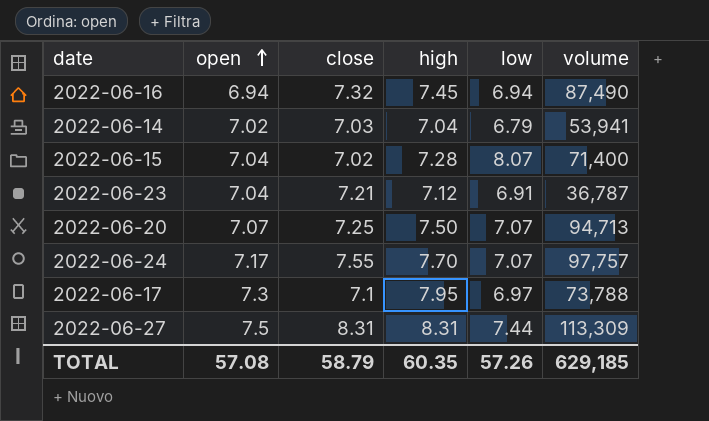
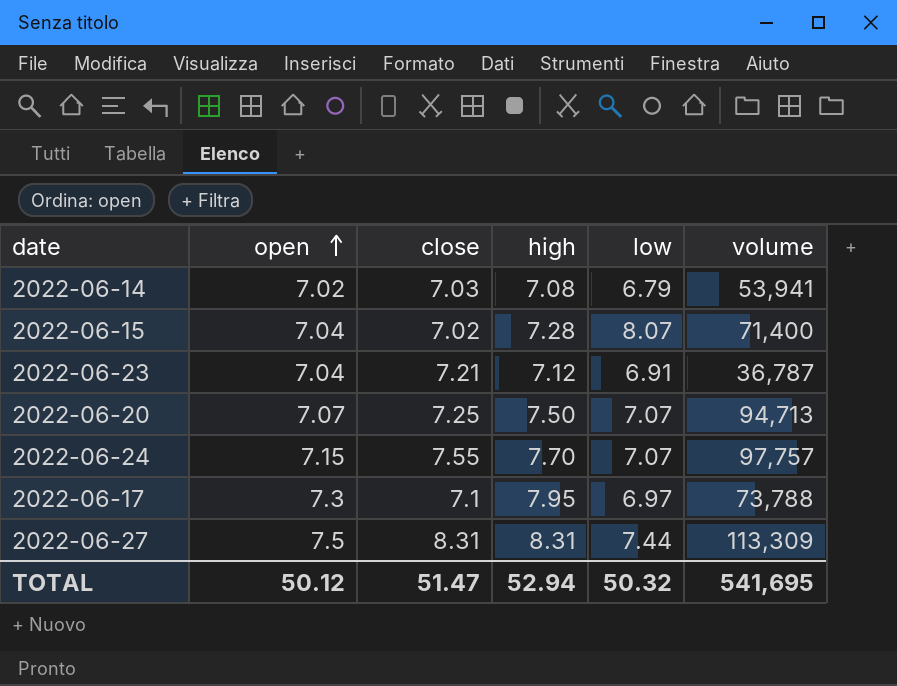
row 2022-06-16: 6.94 | 7.32 | 7.45 | 6.94 | 87,490 -> none
2022-06-14 | high: 7.04 -> 7.08
2022-06-24 | open: 7.17 -> 7.15
TOTAL | open: 57.08 -> 50.12
TOTAL | close: 58.79 -> 51.47
TOTAL | high: 60.35 -> 52.94
TOTAL | low: 57.26 -> 50.32
TOTAL | volume: 629,185 -> 541,695

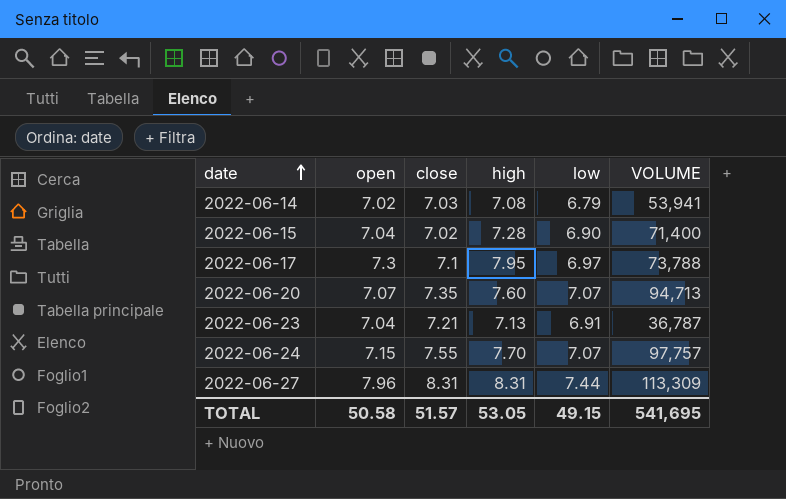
row order: open ascending -> date ascending
column name: volume -> VOLUME
2022-06-15 | low: 8.07 -> 6.90
2022-06-20 | close: 7.25 -> 7.35
2022-06-20 | high: 7.50 -> 7.60
2022-06-23 | high: 7.12 -> 7.13
2022-06-27 | open: 7.5 -> 7.96
TOTAL | open: 50.12 -> 50.58
TOTAL | close: 51.47 -> 51.57
TOTAL | high: 52.94 -> 53.05
TOTAL | low: 50.32 -> 49.15

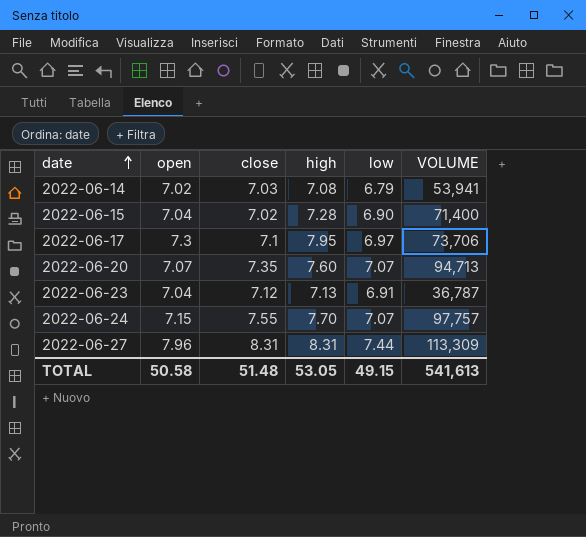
2022-06-17 | VOLUME: 73,788 -> 73,706
2022-06-23 | close: 7.21 -> 7.12
TOTAL | close: 51.57 -> 51.48
TOTAL | VOLUME: 541,695 -> 541,613

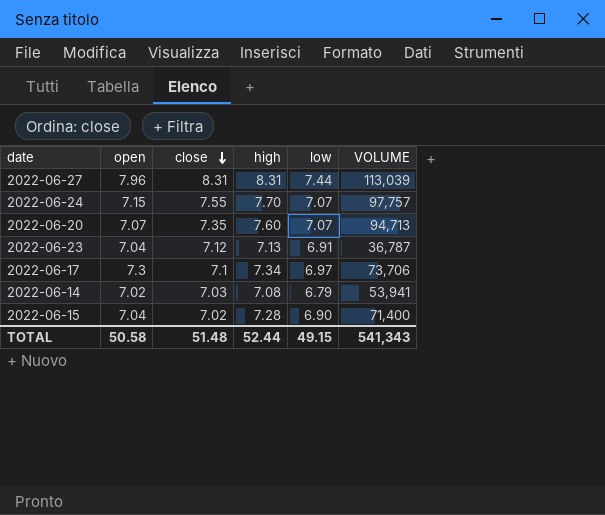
row order: date ascending -> close descending
2022-06-27 | VOLUME: 113,309 -> 113,039
2022-06-17 | high: 7.95 -> 7.34
TOTAL | high: 53.05 -> 52.44
TOTAL | VOLUME: 541,613 -> 541,343

